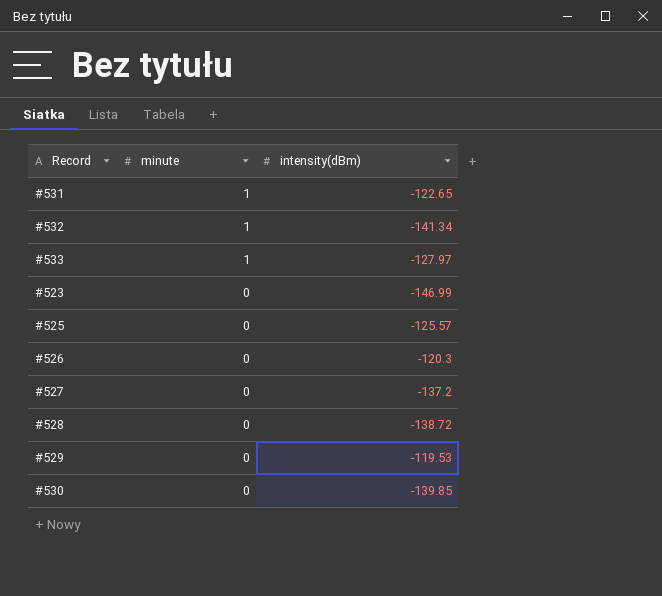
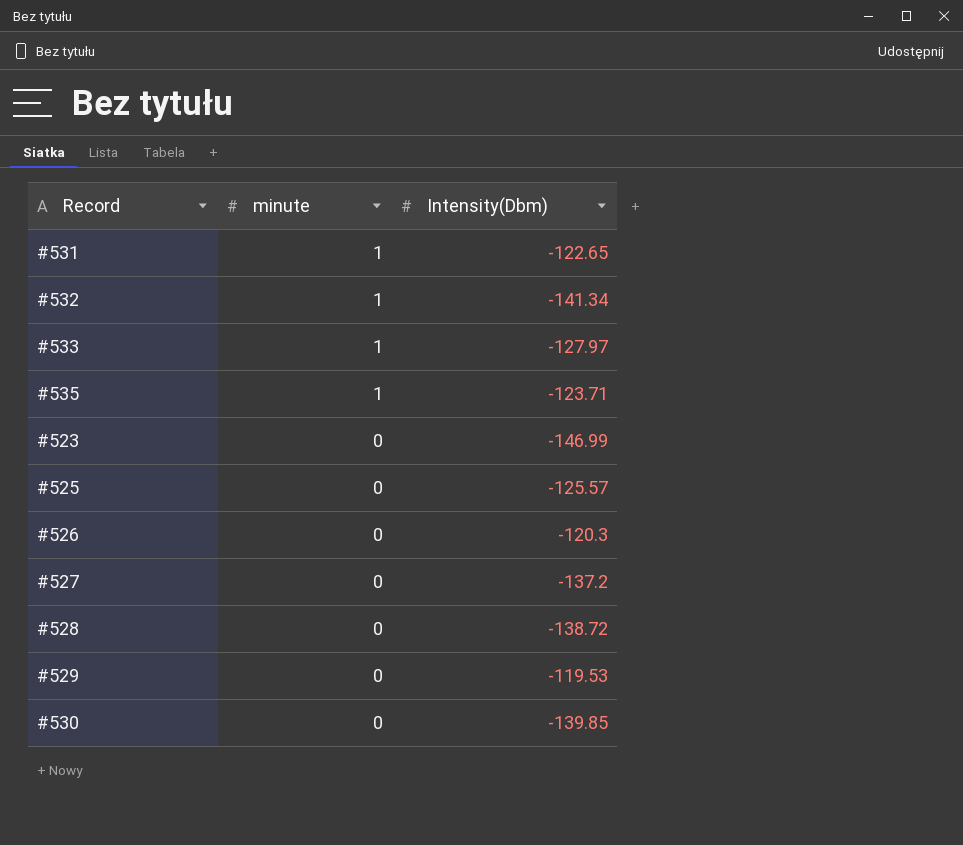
column name: intensity(dBm) -> Intensity(Dbm)
row #535: none -> 1 | -123.71

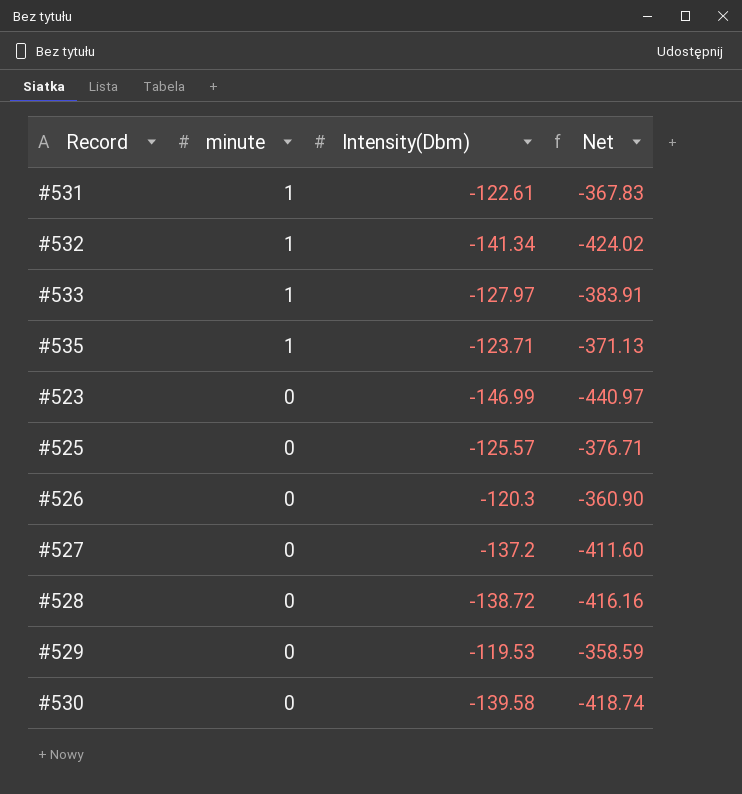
column Net | formula: none -> [Intensity(Dbm)] * 3
#531 | Intensity(Dbm): -122.65 -> -122.61
#530 | Intensity(Dbm): -139.85 -> -139.58

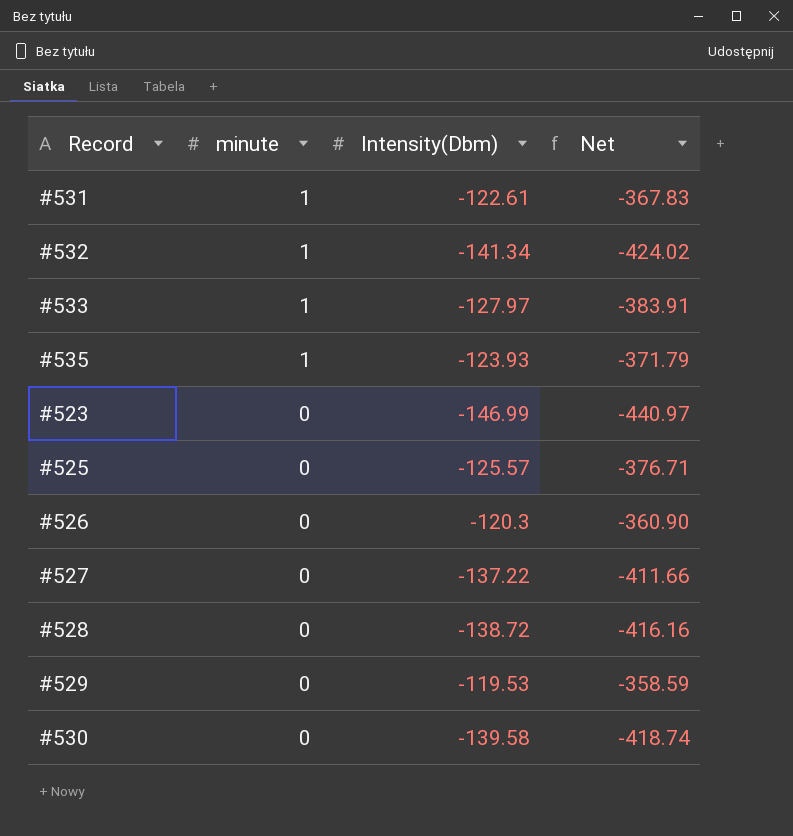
#535 | Intensity(Dbm): -123.71 -> -123.93
#535 | Net: -371.13 -> -371.79
#527 | Intensity(Dbm): -137.2 -> -137.22
#527 | Net: -411.60 -> -411.66

